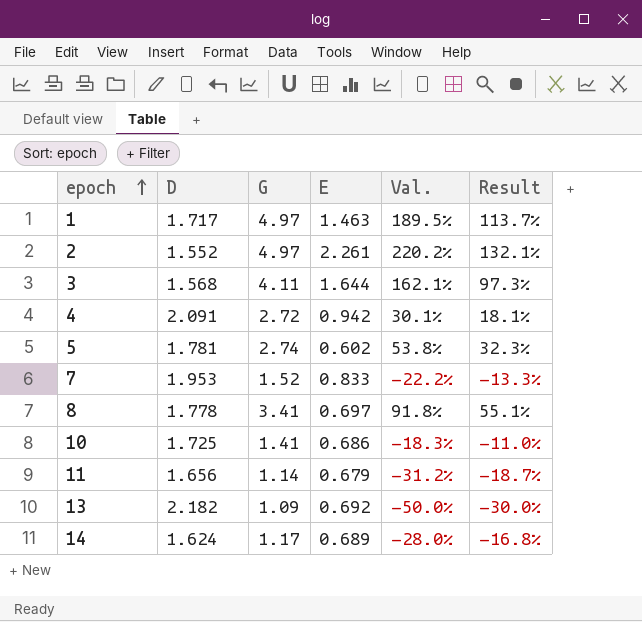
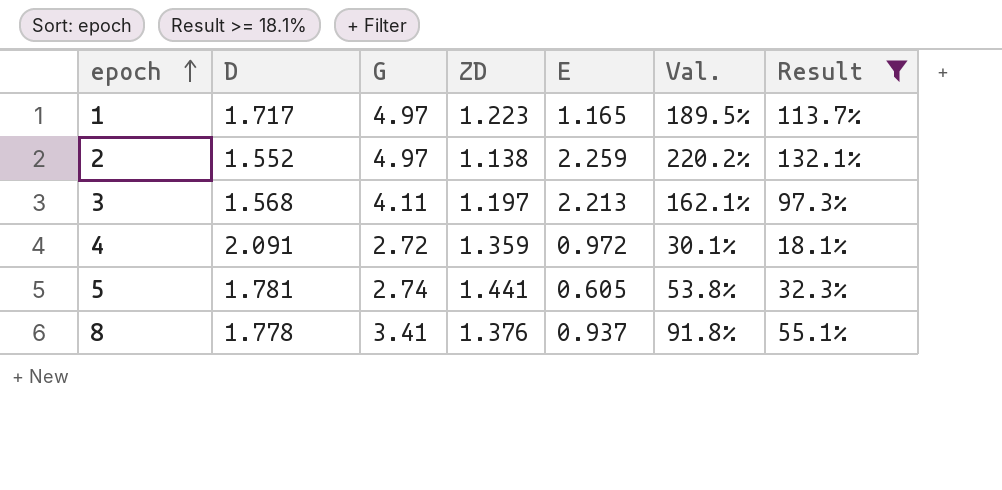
filter: none -> Result >= 18.1%
column ZD | position: none -> 4
1 | E: 1.463 -> 1.165
2 | E: 2.261 -> 2.259
3 | E: 1.644 -> 2.213
4 | E: 0.942 -> 0.972
5 | E: 0.602 -> 0.605
8 | E: 0.697 -> 0.937

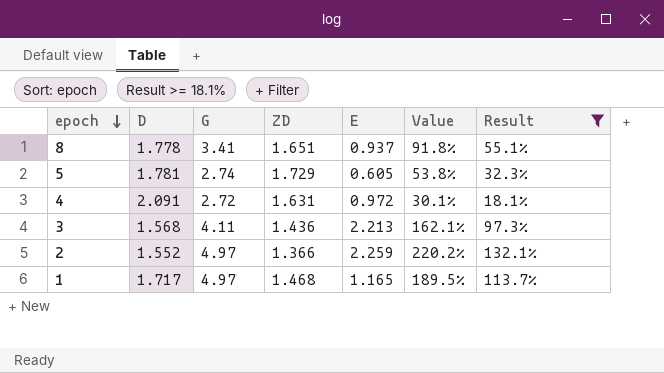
row order: epoch ascending -> epoch descending
column name: Val. -> Value
8 | ZD: 1.376 -> 1.651
5 | ZD: 1.441 -> 1.729
4 | ZD: 1.359 -> 1.631
3 | ZD: 1.197 -> 1.436
2 | ZD: 1.138 -> 1.366
1 | ZD: 1.223 -> 1.468

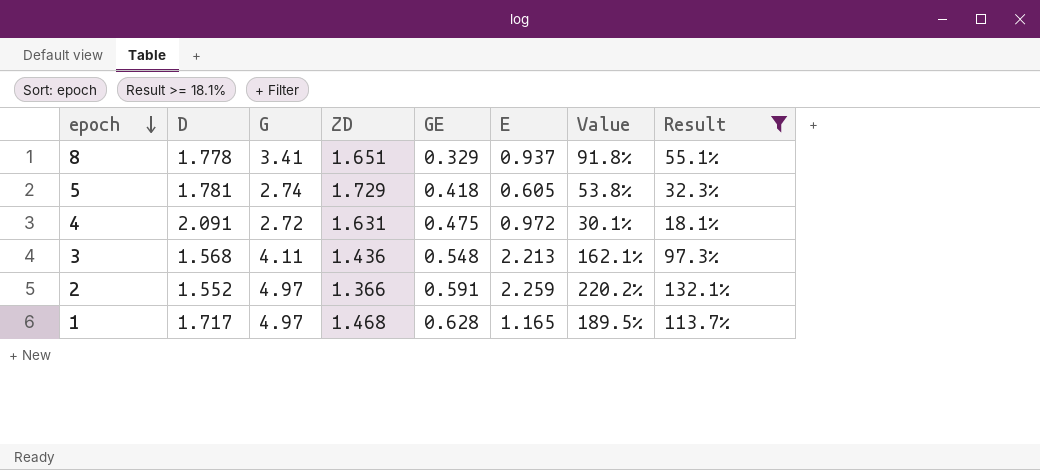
column GE | position: none -> 5

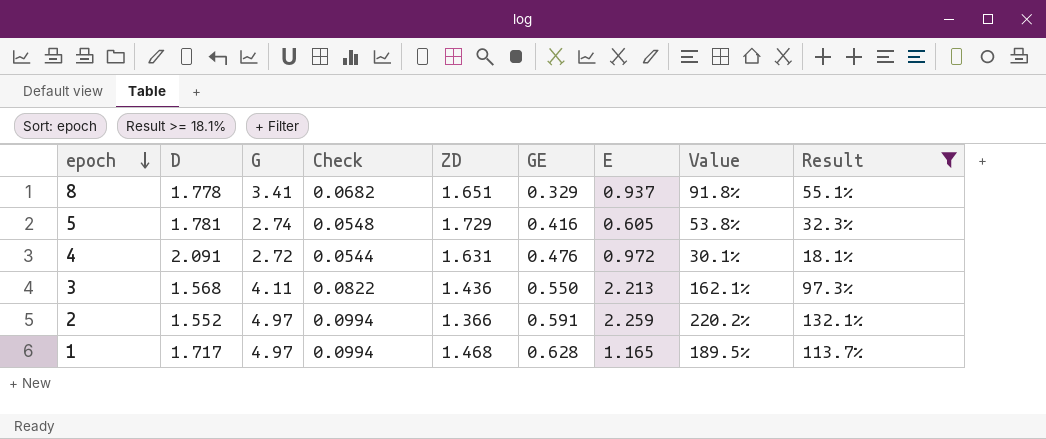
column Check | formula: none -> [G] * 0.02
5 | GE: 0.418 -> 0.416
4 | GE: 0.475 -> 0.476
3 | GE: 0.548 -> 0.550

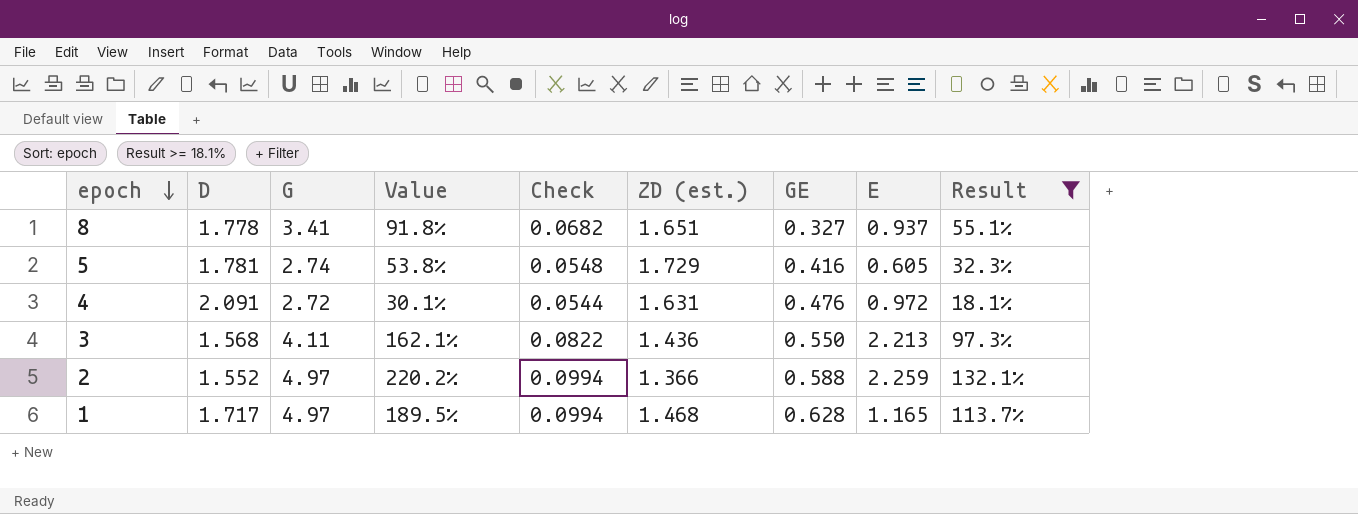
column Value | position: 8 -> 4
column name: ZD -> ZD (est.)
8 | GE: 0.329 -> 0.327
2 | GE: 0.591 -> 0.588

